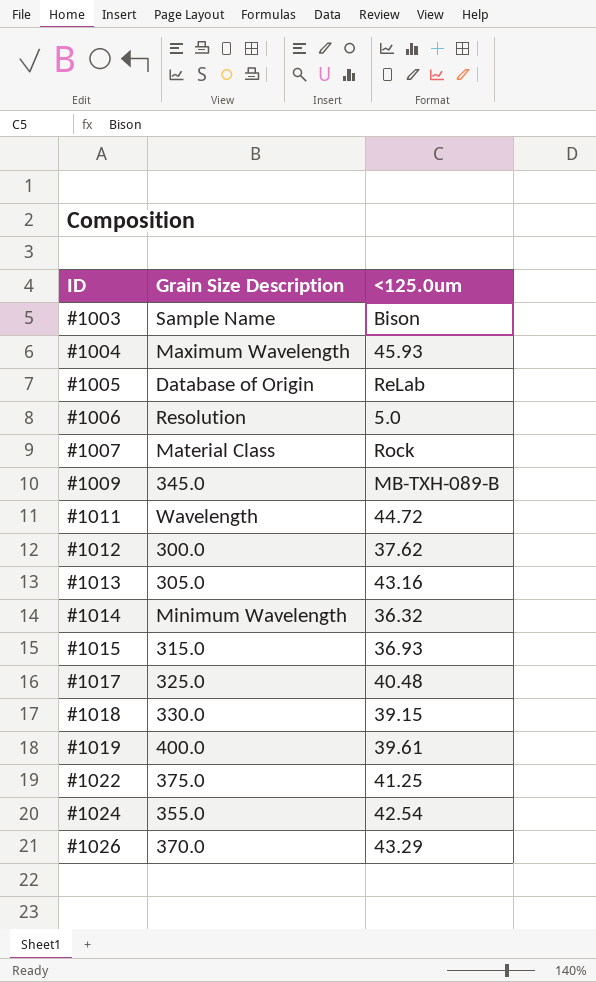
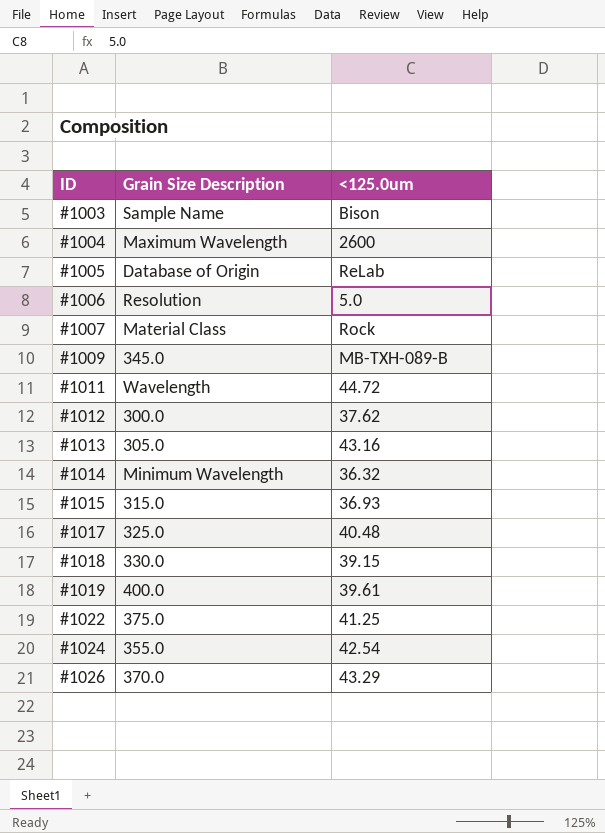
#1004 | <125.0um: 45.93 -> 2600

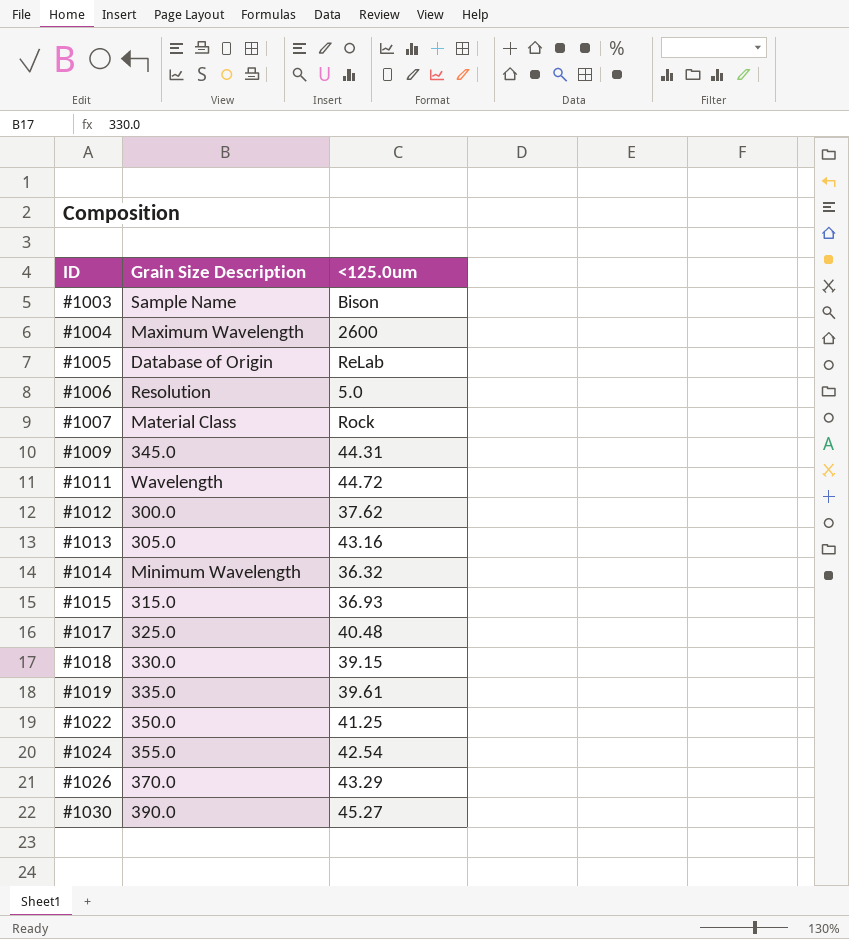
#1009 | <125.0um: MB-TXH-089-B -> 44.31
#1019 | Grain Size Description: 400.0 -> 335.0
#1022 | Grain Size Description: 375.0 -> 350.0
row #1030: none -> 390.0 | 45.27

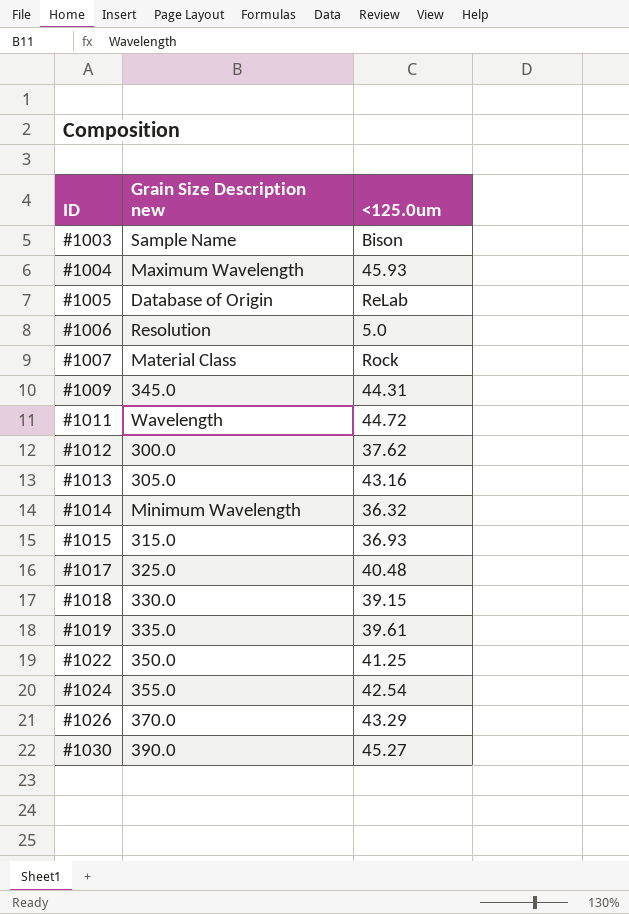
column name: Grain Size Description -> Grain Size Description new
#1004 | <125.0um: 2600 -> 45.93

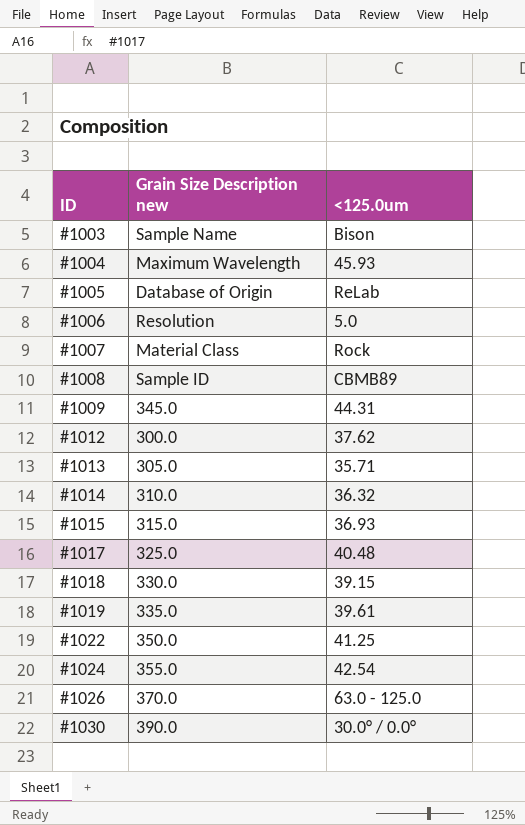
row #1011: Wavelength | 44.72 -> none
row #1008: none -> Sample ID | CBMB89
#1013 | <125.0um: 43.16 -> 35.71
#1014 | Grain Size Description new: Minimum Wavelength -> 310.0
#1026 | <125.0um: 43.29 -> 63.0 - 125.0
#1030 | <125.0um: 45.27 -> 30.0° / 0.0°

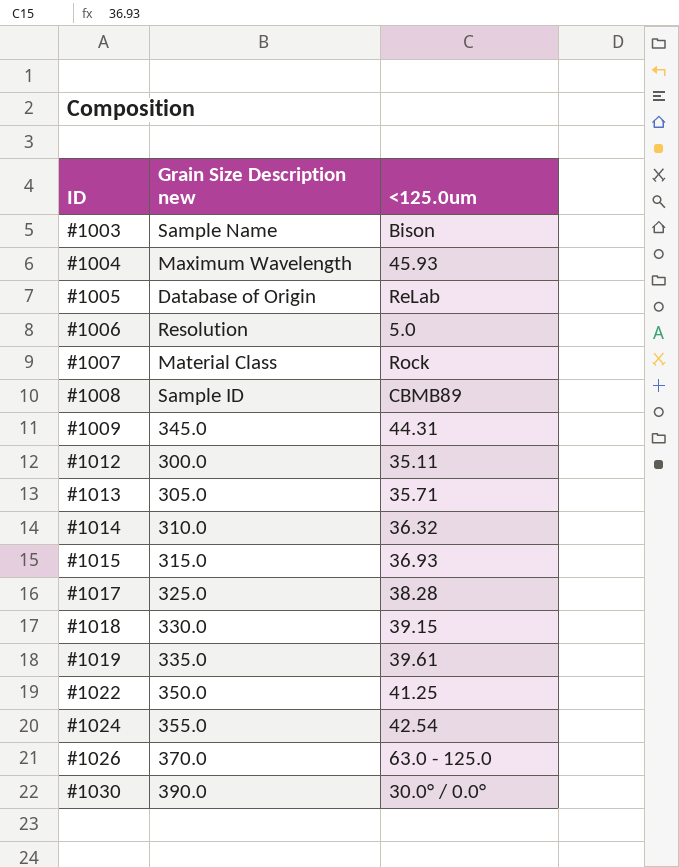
#1012 | <125.0um: 37.62 -> 35.11
#1017 | <125.0um: 40.48 -> 38.28

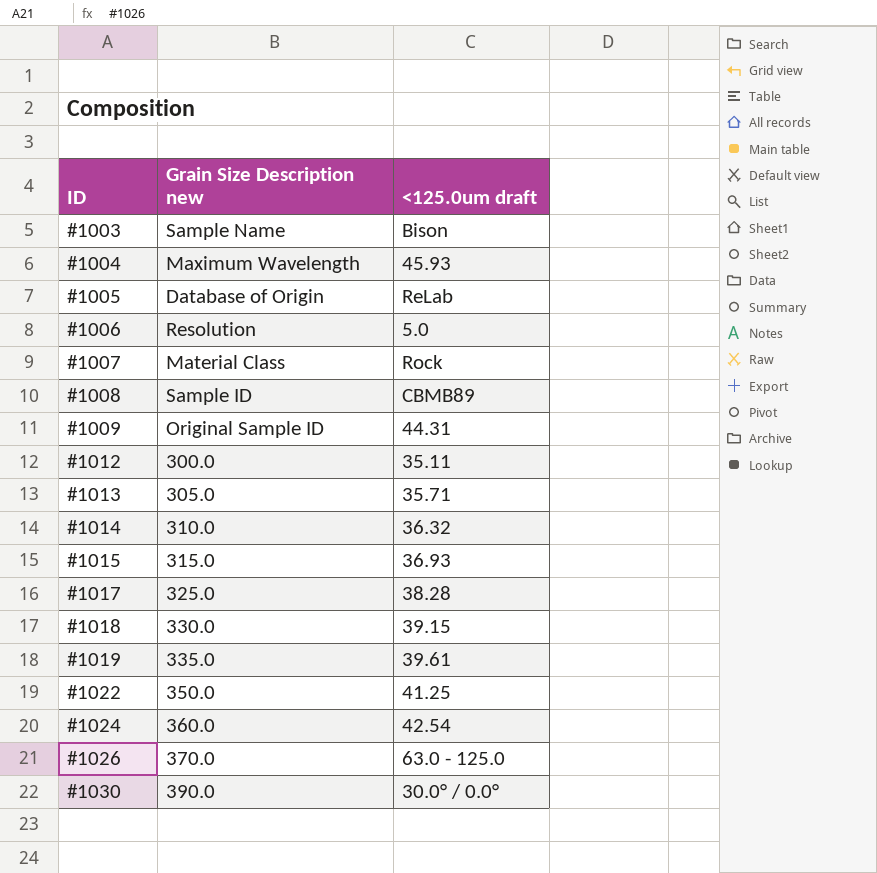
column name: <125.0um -> <125.0um draft
#1009 | Grain Size Description new: 345.0 -> Original Sample ID
#1024 | Grain Size Description new: 355.0 -> 360.0

